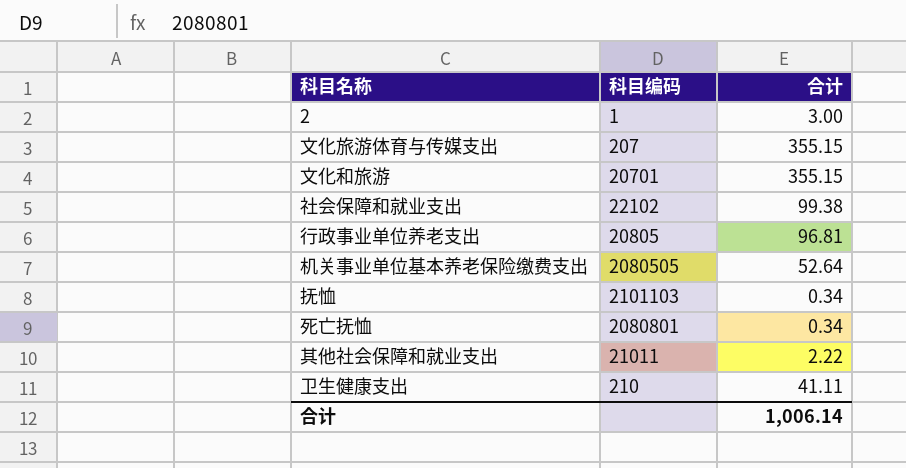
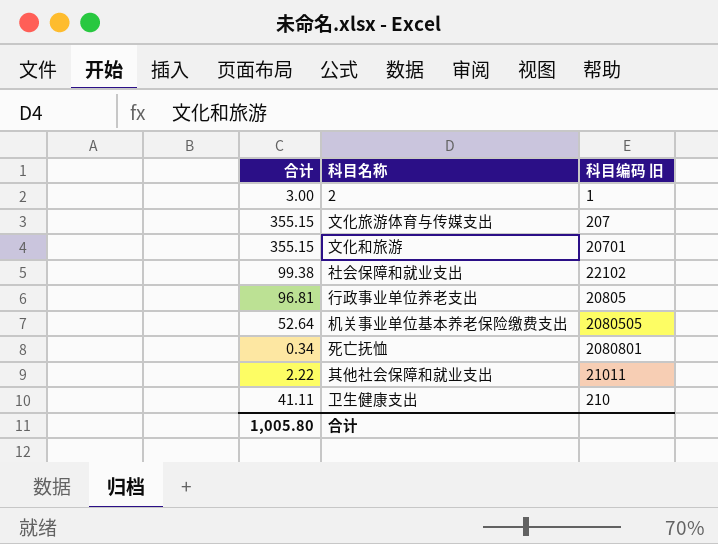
column 合计 | position: 3 -> 1
column name: 科目编码 -> 科目编码 旧
row 抚恤: 2101103 | 0.34 -> none
合计 | 合计: 1,006.14 -> 1,005.80

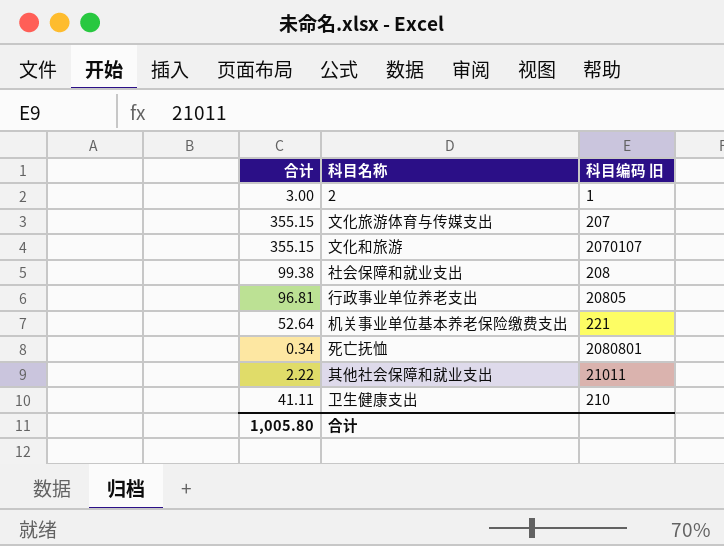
文化和旅游 | 科目编码 旧: 20701 -> 2070107
社会保障和就业支出 | 科目编码 旧: 22102 -> 208
机关事业单位基本养老保险缴费支出 | 科目编码 旧: 2080505 -> 221

